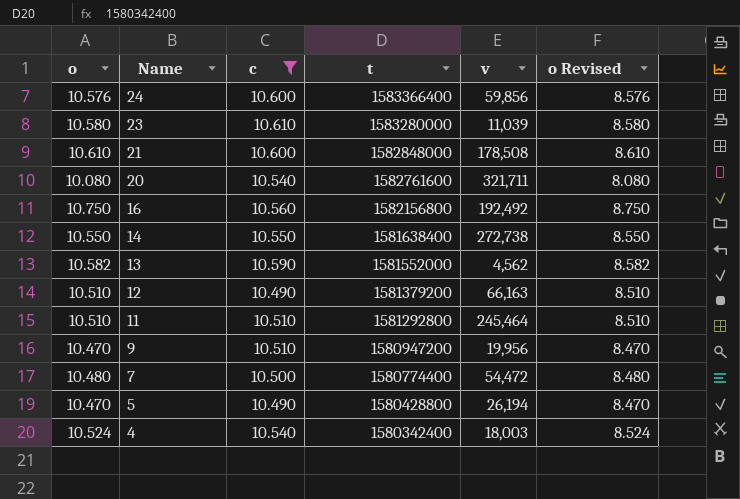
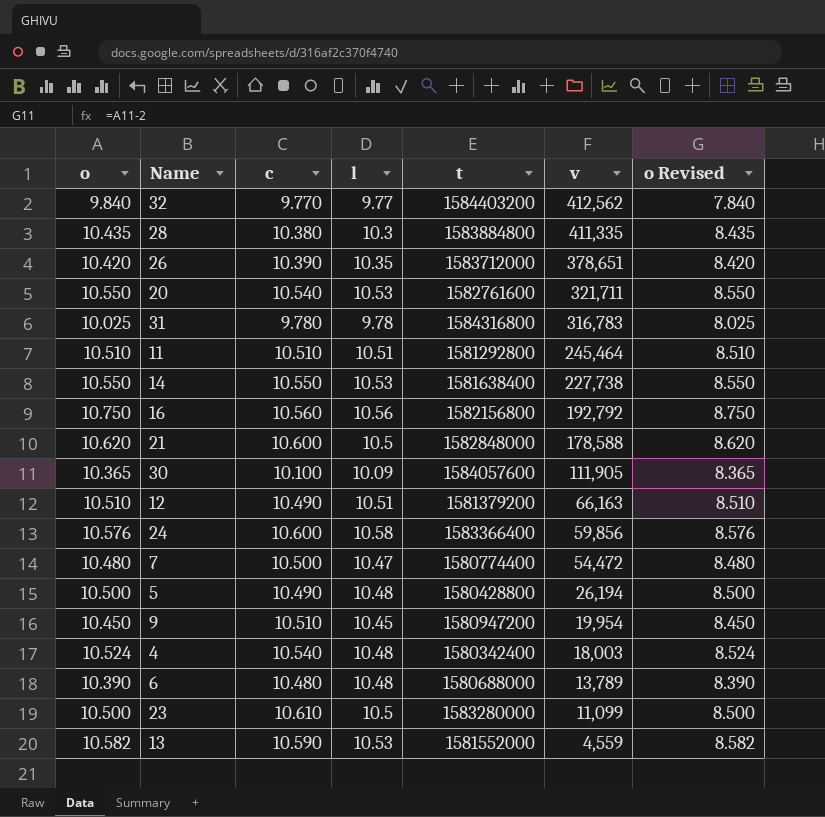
filter: c >= 10.490 -> none
row order: Name descending -> v descending
column l | position: none -> 4
20 | o: 10.080 -> 10.550
20 | o Revised: 8.080 -> 8.550
14 | v: 272,738 -> 227,738
16 | v: 192,492 -> 192,792
21 | o: 10.610 -> 10.620
21 | v: 178,508 -> 178,588
21 | o Revised: 8.610 -> 8.620
5 | o: 10.470 -> 10.500
5 | o Revised: 8.470 -> 8.500
9 | o: 10.470 -> 10.450
9 | v: 19,956 -> 19,954
9 | o Revised: 8.470 -> 8.450
23 | o: 10.580 -> 10.500
23 | v: 11,039 -> 11,099
23 | o Revised: 8.580 -> 8.500
13 | v: 4,562 -> 4,559

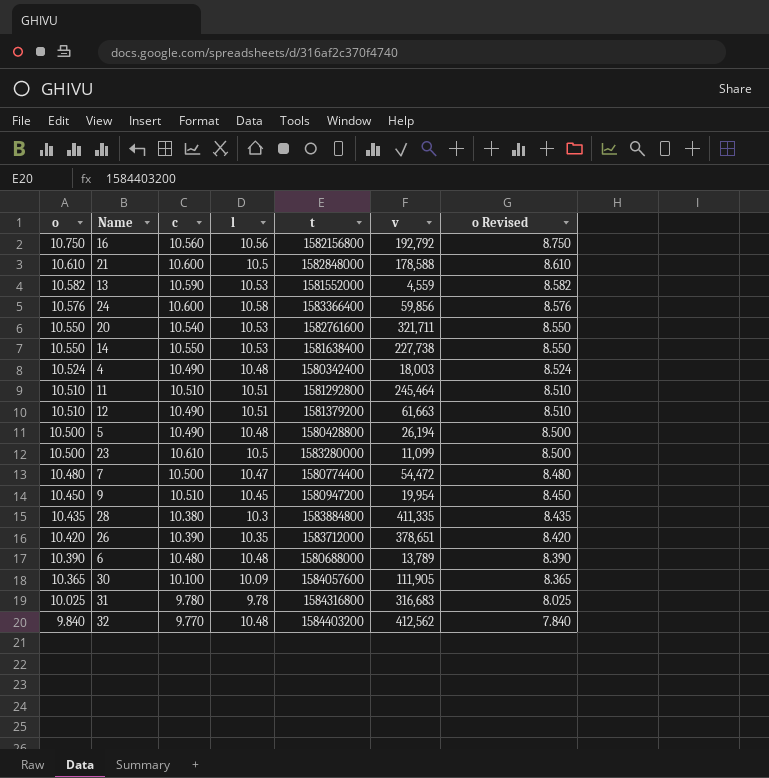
row order: v descending -> o descending
21 | o: 10.620 -> 10.610
21 | o Revised: 8.620 -> 8.610
4 | c: 10.540 -> 10.490
12 | v: 66,163 -> 61,663
31 | v: 316,783 -> 316,683
32 | l: 9.77 -> 10.48

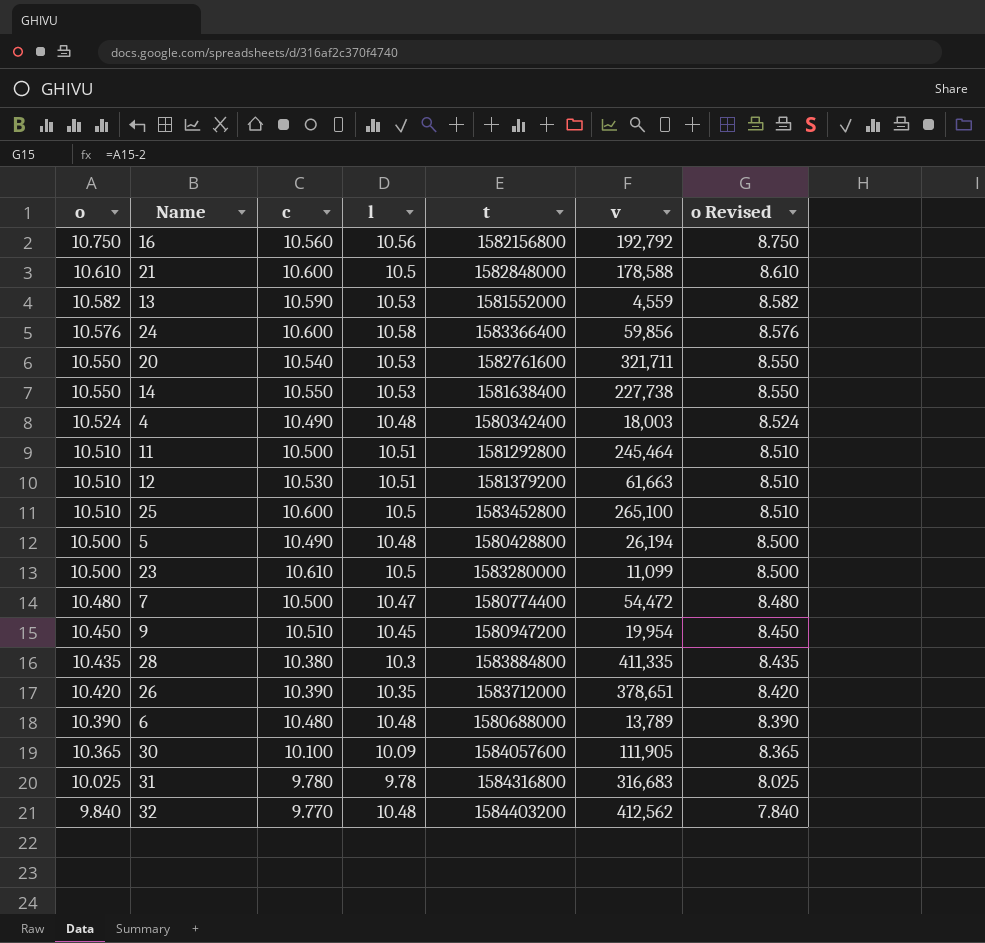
11 | c: 10.510 -> 10.500
12 | c: 10.490 -> 10.530
row 25: none -> 10.510 | 10.600 | 10.5 | 1583452800 | 265,100 | 8.510

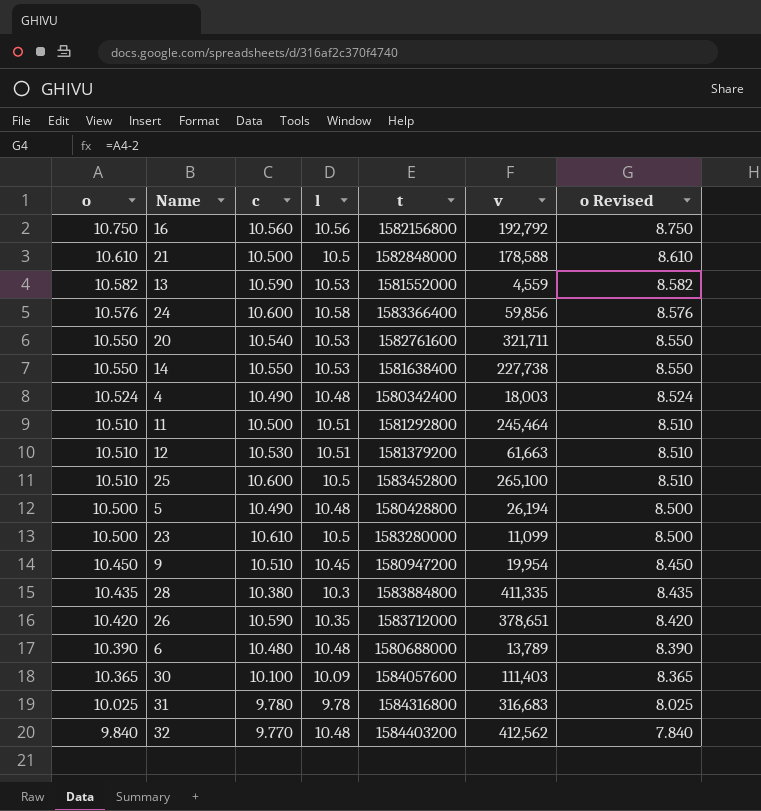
row 7: 10.480 | 10.500 | 10.47 | 1580774400 | 54,472 | 8.480 -> none
21 | c: 10.600 -> 10.500
26 | c: 10.390 -> 10.590
30 | v: 111,905 -> 111,403

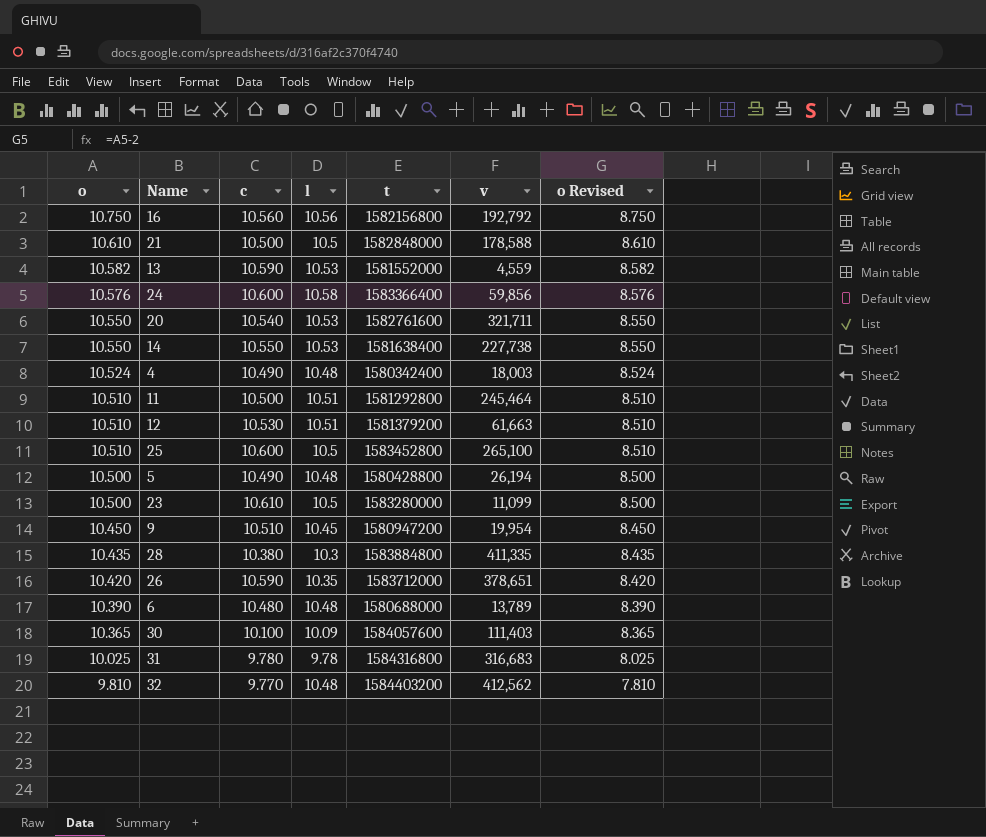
32 | o: 9.840 -> 9.810
32 | o Revised: 7.840 -> 7.810

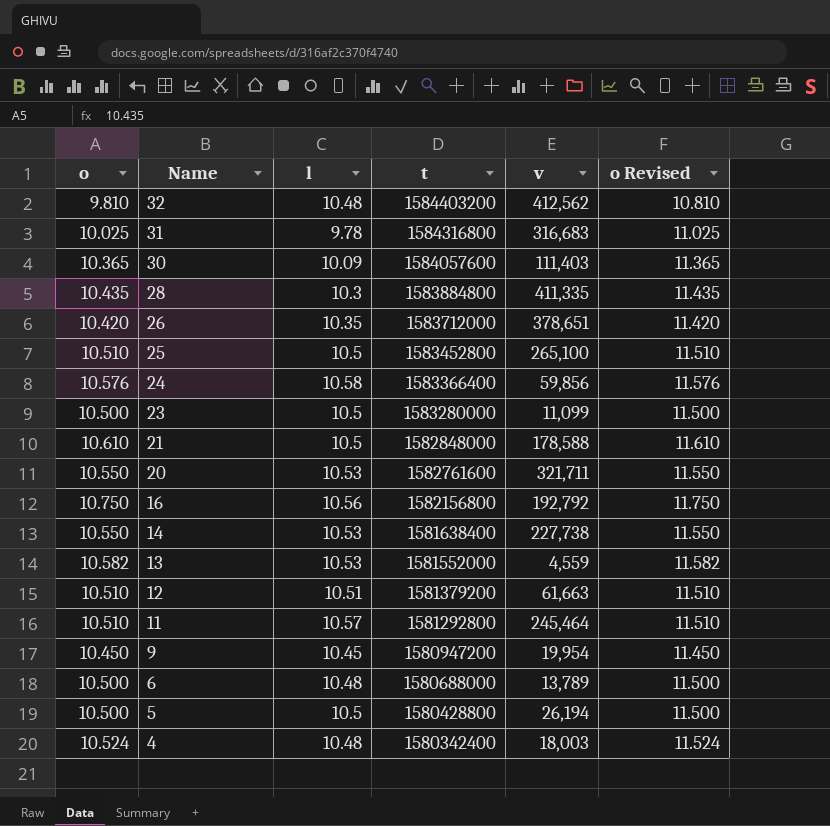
row order: o descending -> Name descending
column c | position: 3 -> none
column o Revised | formula: [o] - 2 -> [o] + 1
11 | l: 10.51 -> 10.57
6 | o: 10.390 -> 10.500
5 | l: 10.48 -> 10.5

